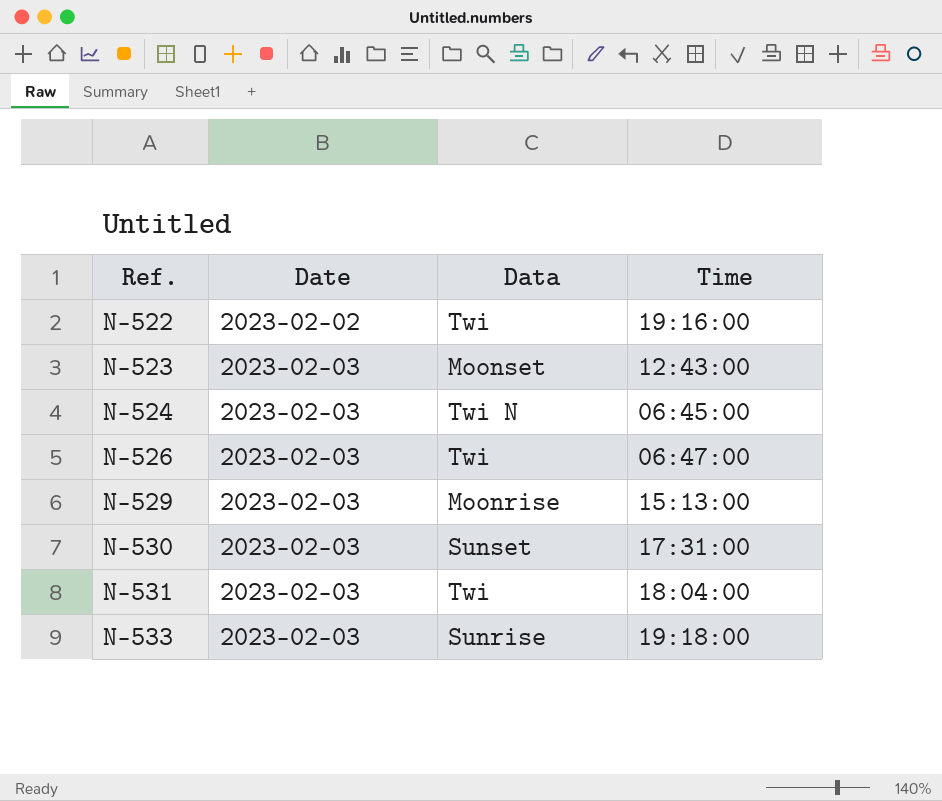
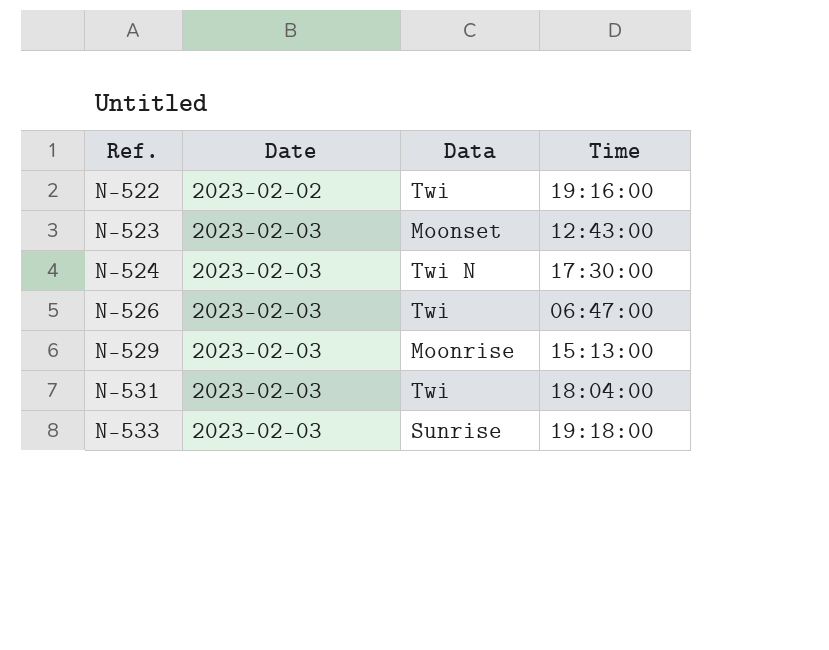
row N-530: 2023-02-03 | Sunset | 17:31:00 -> none
N-524 | Time: 06:45:00 -> 17:30:00

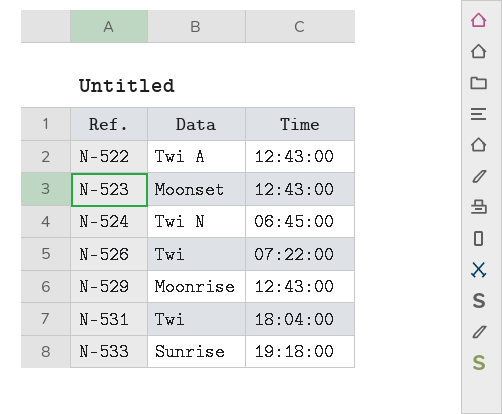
column Date | position: 2 -> none
N-522 | Data: Twi -> Twi A
N-522 | Time: 19:16:00 -> 12:43:00
N-524 | Time: 17:30:00 -> 06:45:00
N-526 | Time: 06:47:00 -> 07:22:00
N-529 | Time: 15:13:00 -> 12:43:00

